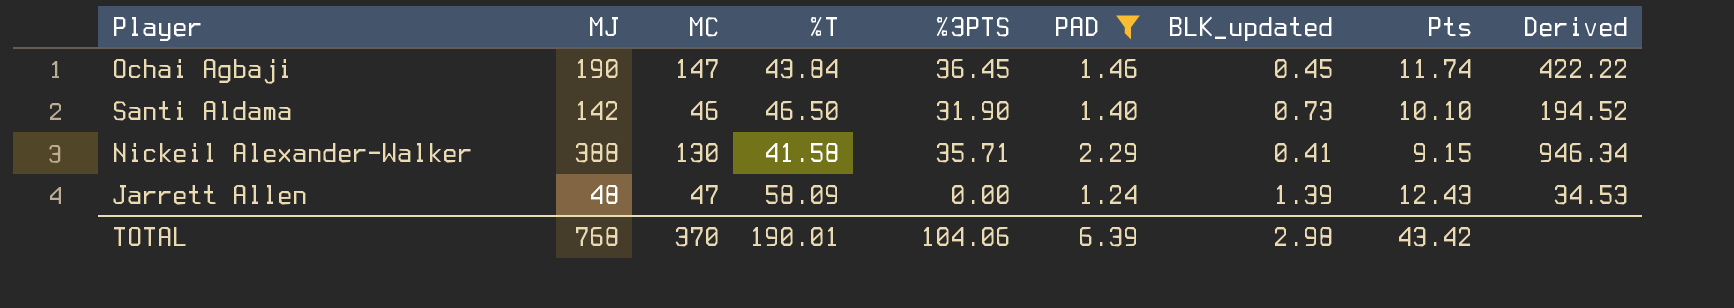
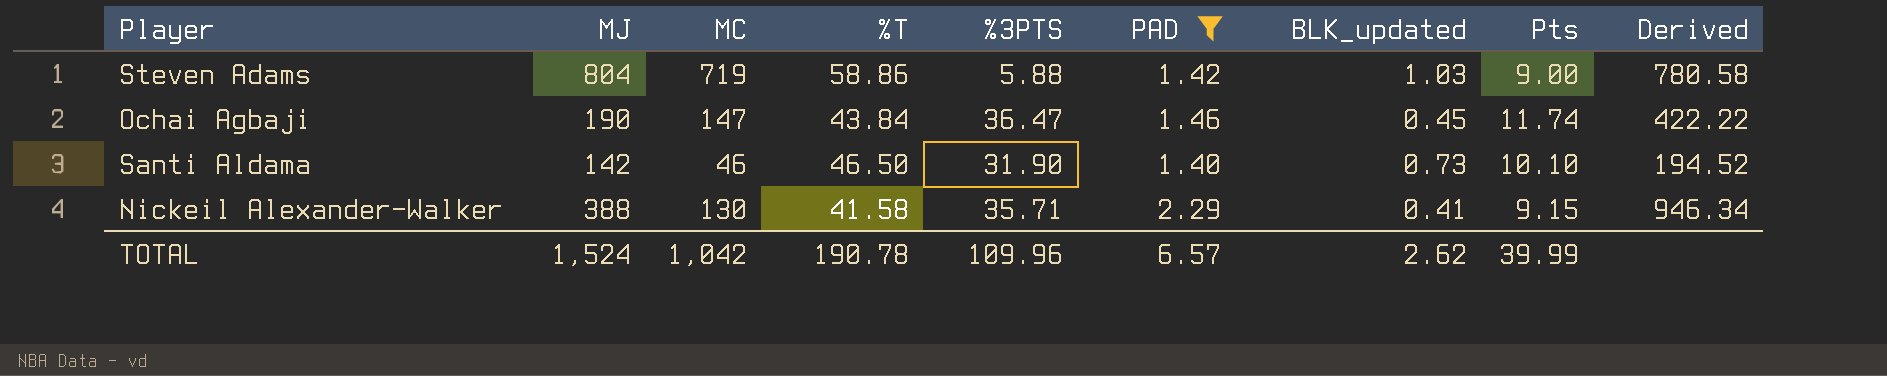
row Jarrett Allen: 48 | 47 | 58.09 | 0.00 | 1.24 | 1.39 | 12.43 | 34.53 -> none
row Steven Adams: none -> 804 | 719 | 58.86 | 5.88 | 1.42 | 1.03 | 9.00 | 780.58
Ochai Agbaji | %3PTS: 36.45 -> 36.47
TOTAL | MJ: 768 -> 1,524
TOTAL | MC: 370 -> 1,042
TOTAL | %T: 190.01 -> 190.78
TOTAL | %3PTS: 104.06 -> 109.96
TOTAL | PAD: 6.39 -> 6.57
TOTAL | BLK_updated: 2.98 -> 2.62
TOTAL | Pts: 43.42 -> 39.99

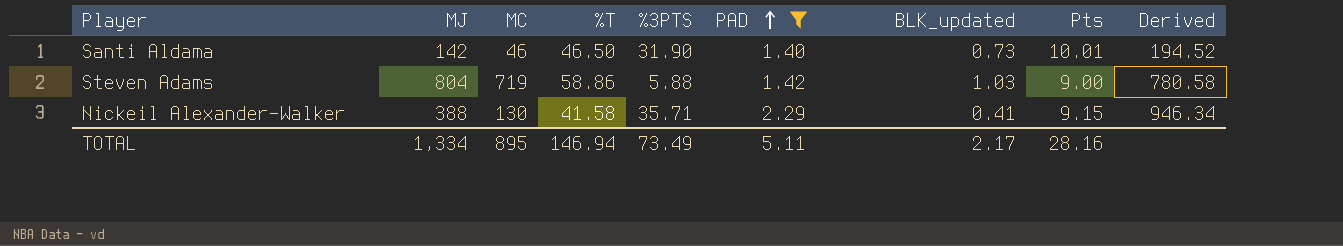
row order: none -> PAD ascending
row Ochai Agbaji: 190 | 147 | 43.84 | 36.47 | 1.46 | 0.45 | 11.74 | 422.22 -> none
Santi Aldama | Pts: 10.10 -> 10.01
TOTAL | MJ: 1,524 -> 1,334
TOTAL | MC: 1,042 -> 895
TOTAL | %T: 190.78 -> 146.94
TOTAL | %3PTS: 109.96 -> 73.49
TOTAL | PAD: 6.57 -> 5.11
TOTAL | BLK_updated: 2.62 -> 2.17
TOTAL | Pts: 39.99 -> 28.16

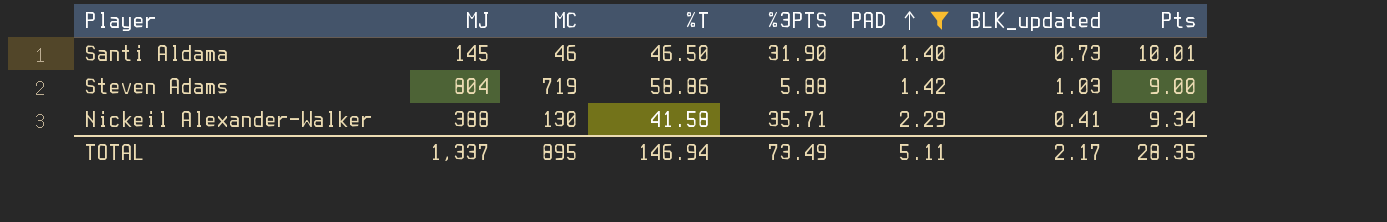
column Derived | formula: [MJ] / [BLK_updated] -> none
Santi Aldama | MJ: 142 -> 145
Nickeil Alexander-Walker | Pts: 9.15 -> 9.34
TOTAL | MJ: 1,334 -> 1,337
TOTAL | Pts: 28.16 -> 28.35

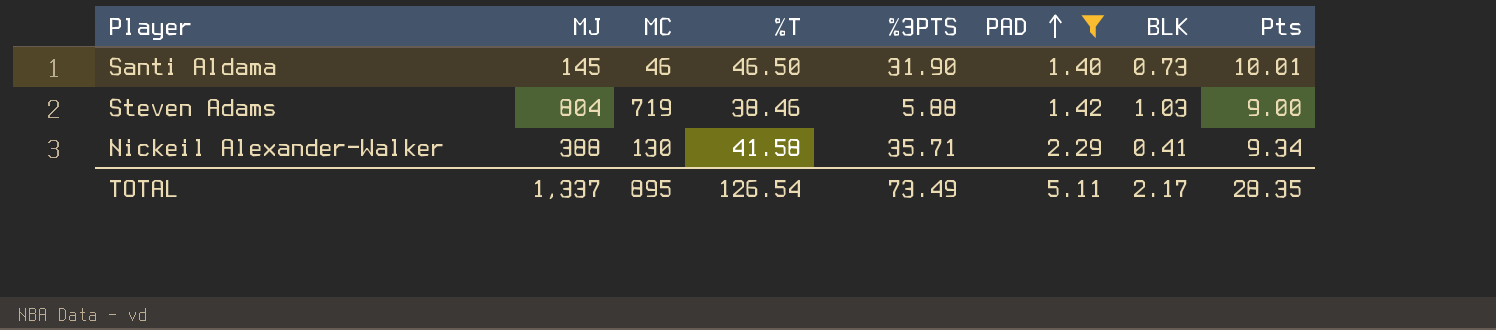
column name: BLK_updated -> BLK
Steven Adams | %T: 58.86 -> 38.46
TOTAL | %T: 146.94 -> 126.54

